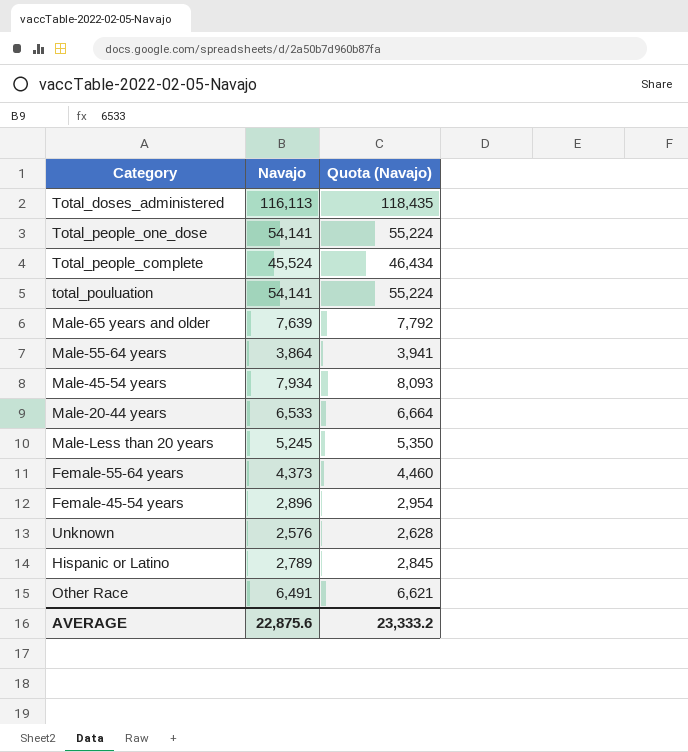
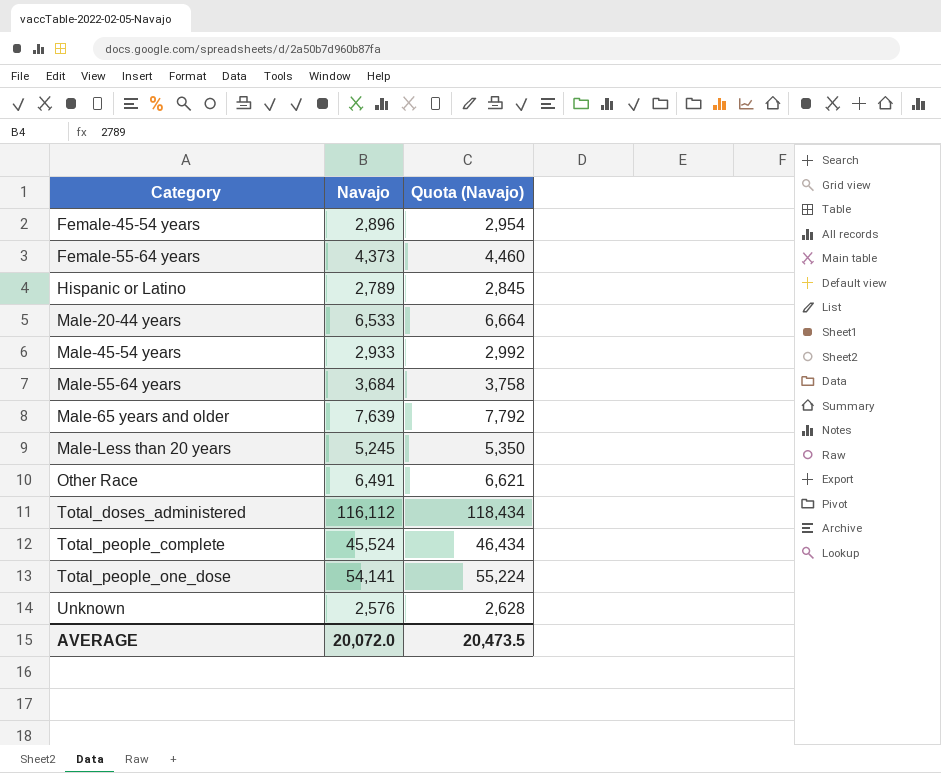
row order: none -> Category ascending
row total_pouluation: 54,141 | 55,224 -> none
Male-45-54 years | Navajo: 7,934 -> 2,933
Male-45-54 years | Quota (Navajo): 8,093 -> 2,992
Male-55-64 years | Navajo: 3,864 -> 3,684
Male-55-64 years | Quota (Navajo): 3,941 -> 3,758
Total_doses_administered | Navajo: 116,113 -> 116,112
Total_doses_administered | Quota (Navajo): 118,435 -> 118,434
AVERAGE | Navajo: 22,875.6 -> 20,072.0
AVERAGE | Quota (Navajo): 23,333.2 -> 20,473.5

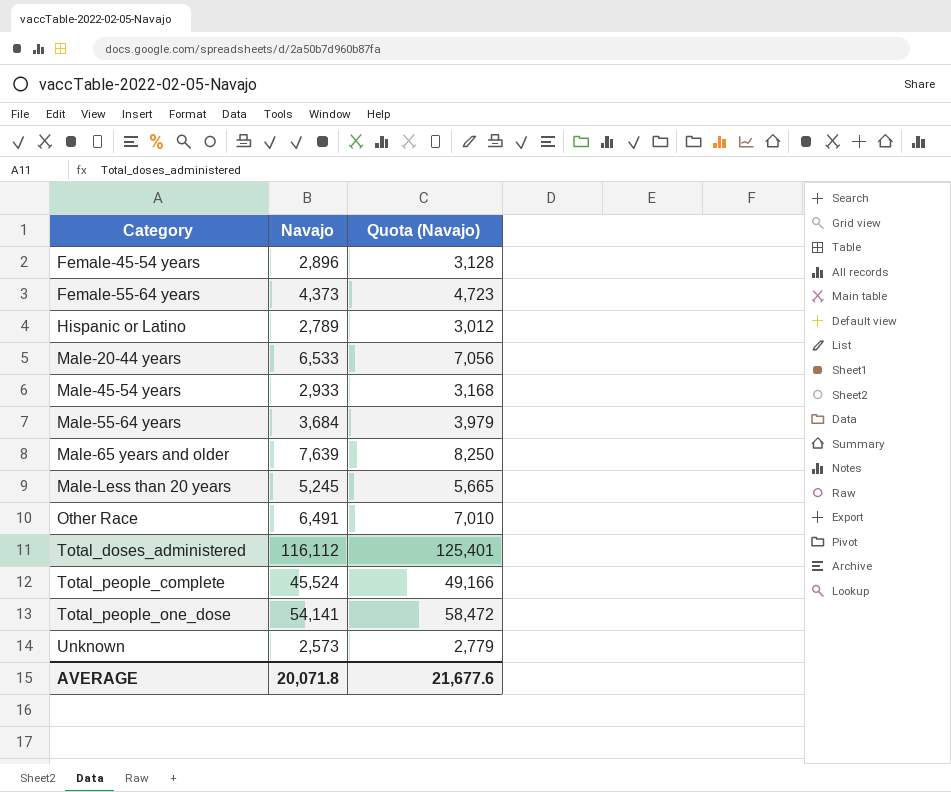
column Quota (Navajo) | formula: [Navajo] * 1.02 -> [Navajo] * 1.08
Unknown | Navajo: 2,576 -> 2,573
AVERAGE | Navajo: 20,072.0 -> 20,071.8
AVERAGE | Quota (Navajo): 20,473.5 -> 21,677.6

